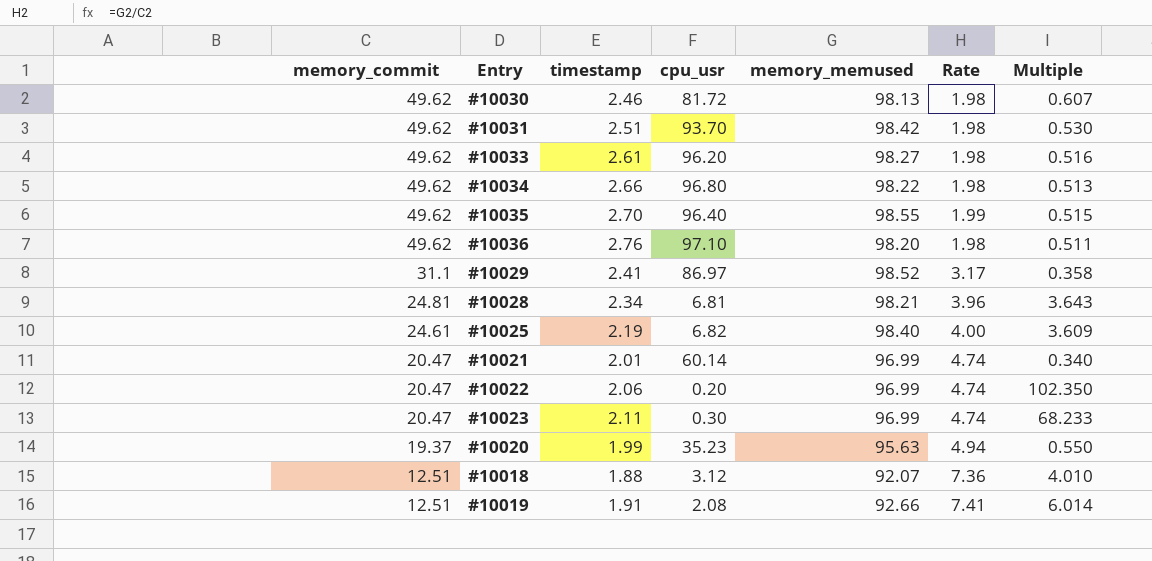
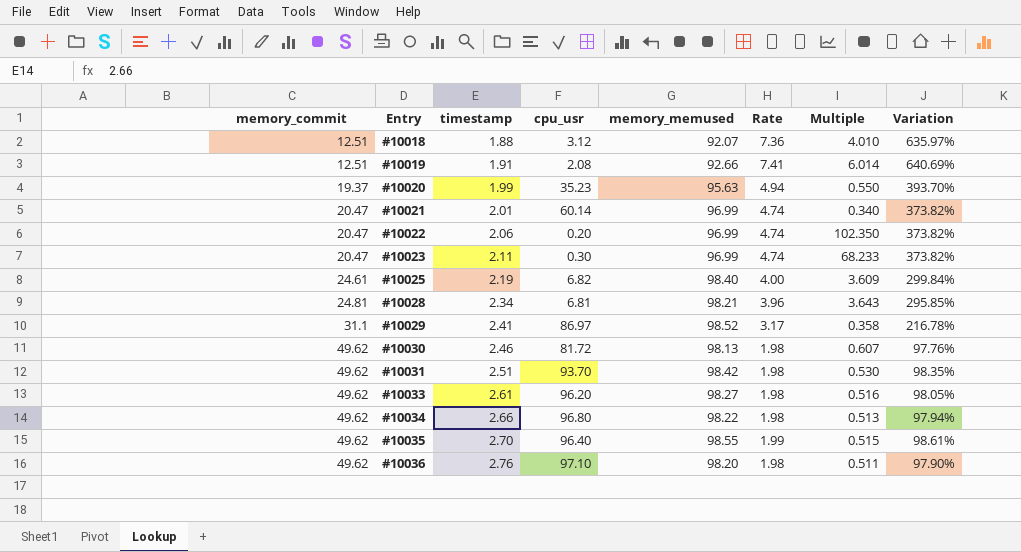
row order: memory_commit descending -> memory_commit ascending
column Variation | formula: none -> ([memory_memused] - [memory_commit]) / [memory_commit]

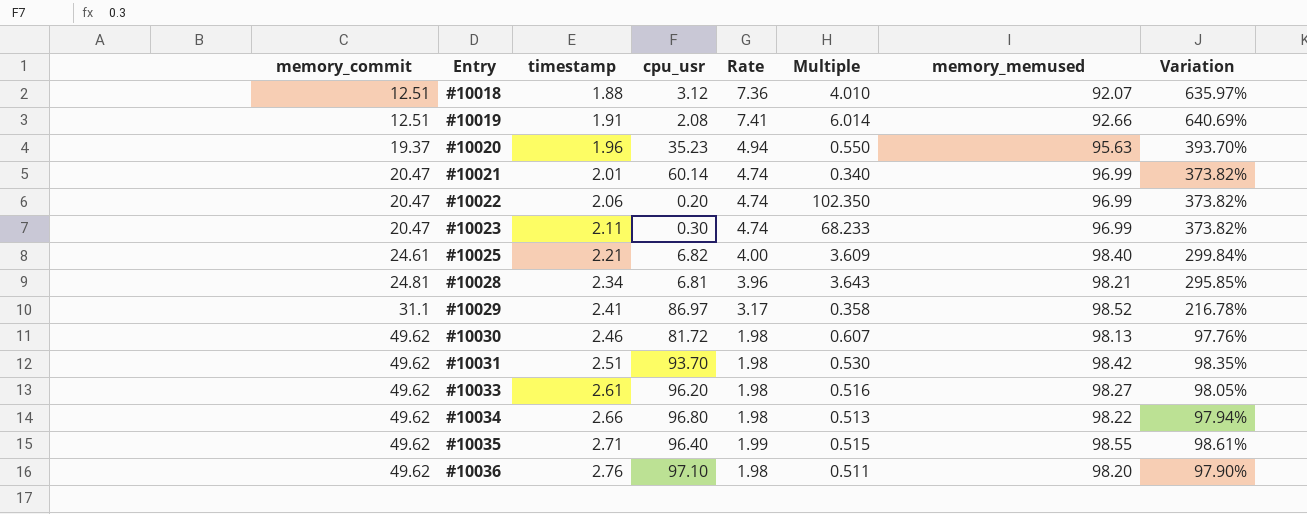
column memory_memused | position: 5 -> 7
#10020 | timestamp: 1.99 -> 1.96
#10025 | timestamp: 2.19 -> 2.21
#10035 | timestamp: 2.70 -> 2.71

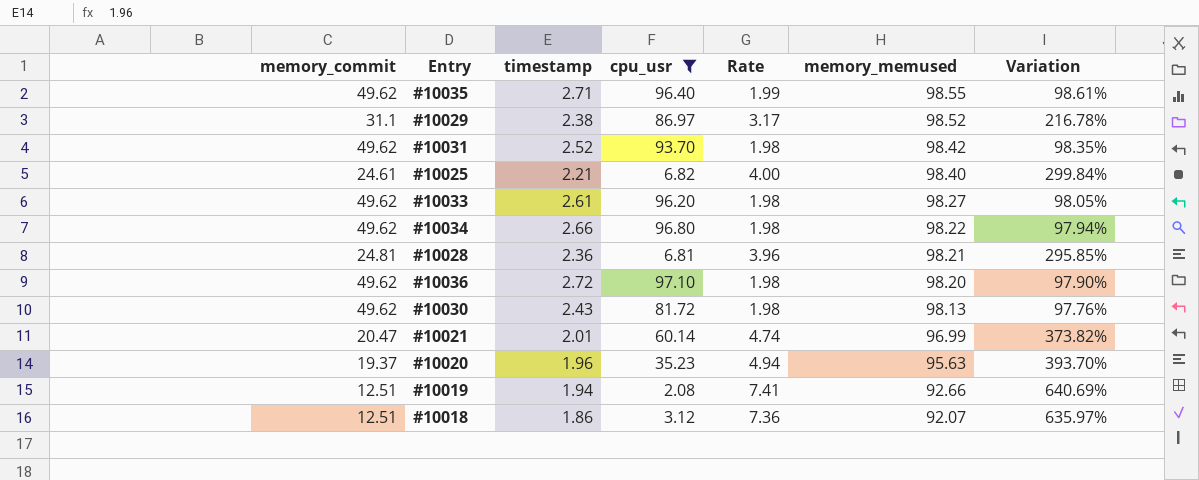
filter: none -> cpu_usr >= 2.08
row order: memory_commit ascending -> memory_memused descending
column Multiple | formula: [memory_commit] / [cpu_usr] -> none
#10029 | timestamp: 2.41 -> 2.38
#10031 | timestamp: 2.51 -> 2.52
#10028 | timestamp: 2.34 -> 2.36
#10036 | timestamp: 2.76 -> 2.72
#10030 | timestamp: 2.46 -> 2.43
#10019 | timestamp: 1.91 -> 1.94
#10018 | timestamp: 1.88 -> 1.86

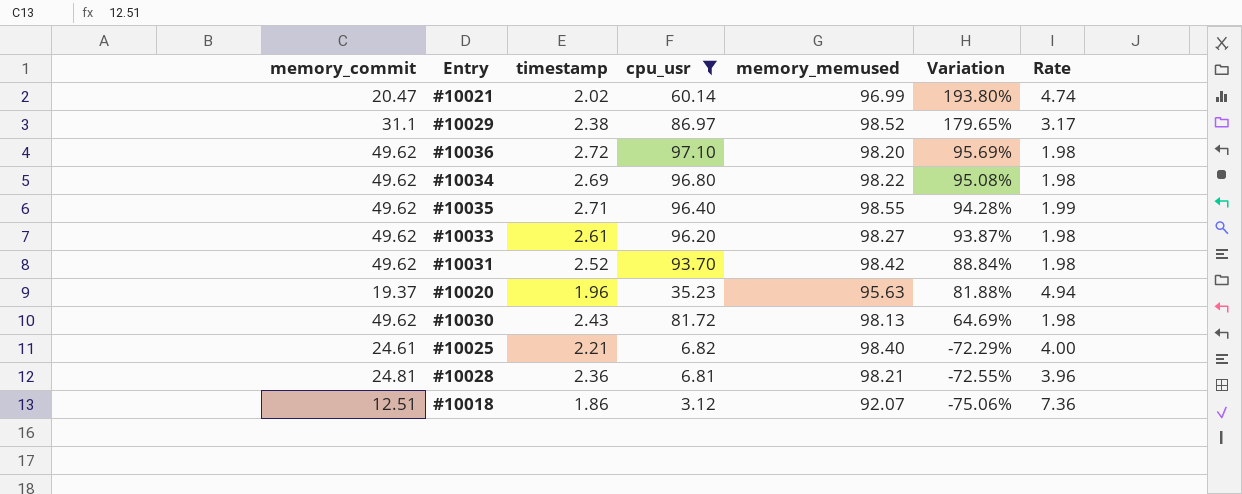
row order: memory_memused descending -> Variation descending
column Variation | formula: ([memory_memused] - [memory_commit]) / [memory_commit] -> ([cpu_usr] - [memory_commit]) / [memory_commit]
column Rate | position: 5 -> 7
row #10019: 12.51 | 1.94 | 2.08 | 7.41 | 92.66 | 640.69% -> none
#10021 | timestamp: 2.01 -> 2.02
#10034 | timestamp: 2.66 -> 2.69

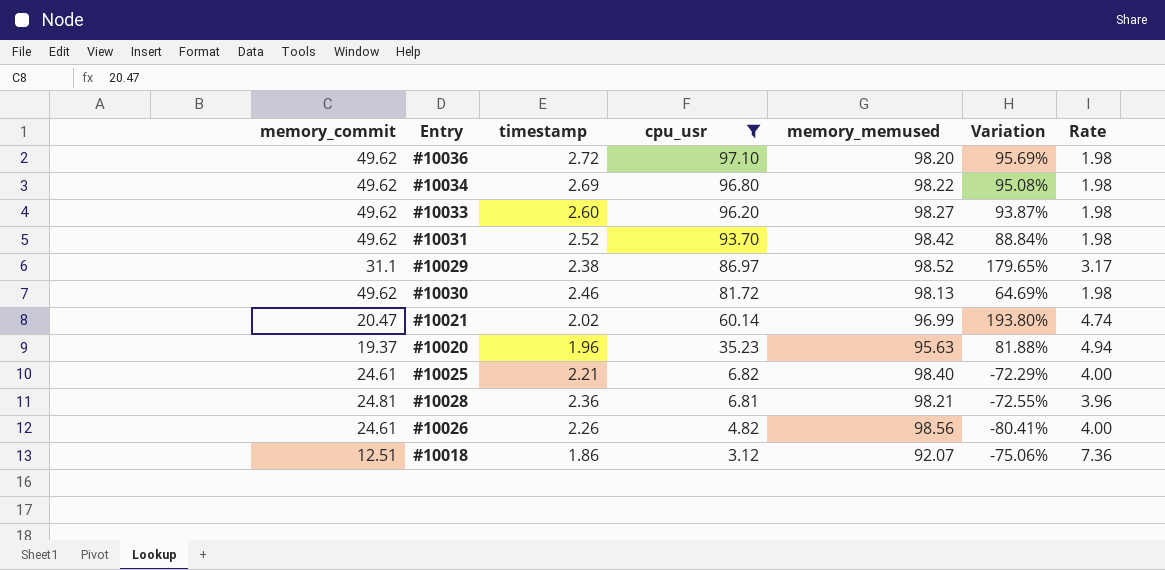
row order: Variation descending -> cpu_usr descending
row #10035: 49.62 | 2.71 | 96.40 | 98.55 | 94.28% | 1.99 -> none
#10033 | timestamp: 2.61 -> 2.60
#10030 | timestamp: 2.43 -> 2.46
row #10026: none -> 24.61 | 2.26 | 4.82 | 98.56 | -80.41% | 4.00

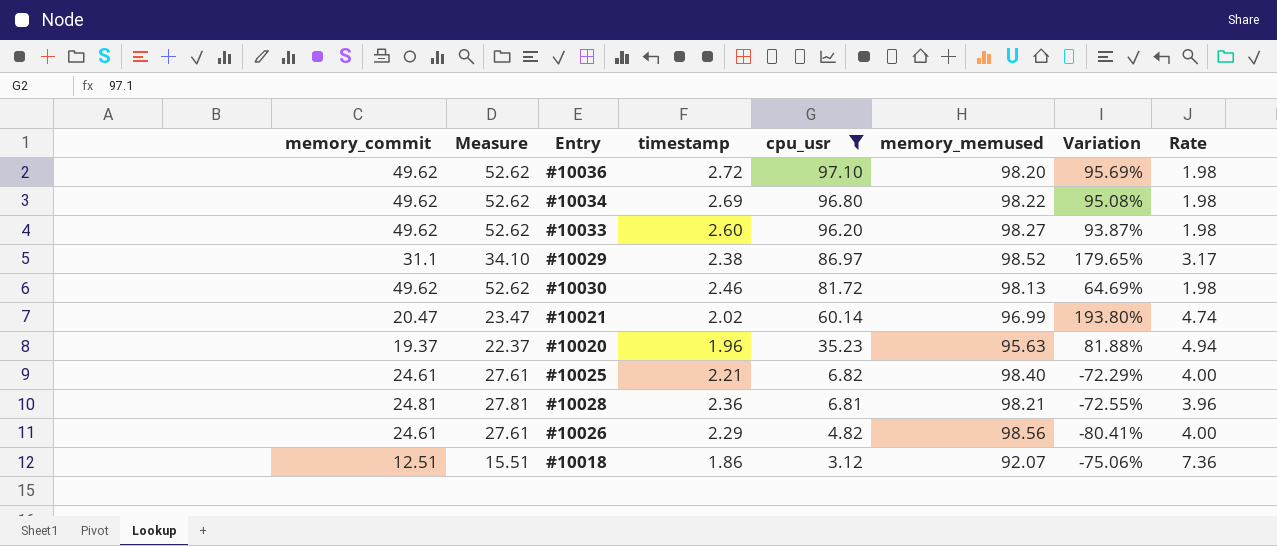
column Measure | formula: none -> [memory_commit] + 3
row #10031: 49.62 | 2.52 | 93.70 | 98.42 | 88.84% | 1.98 -> none
#10026 | timestamp: 2.26 -> 2.29

